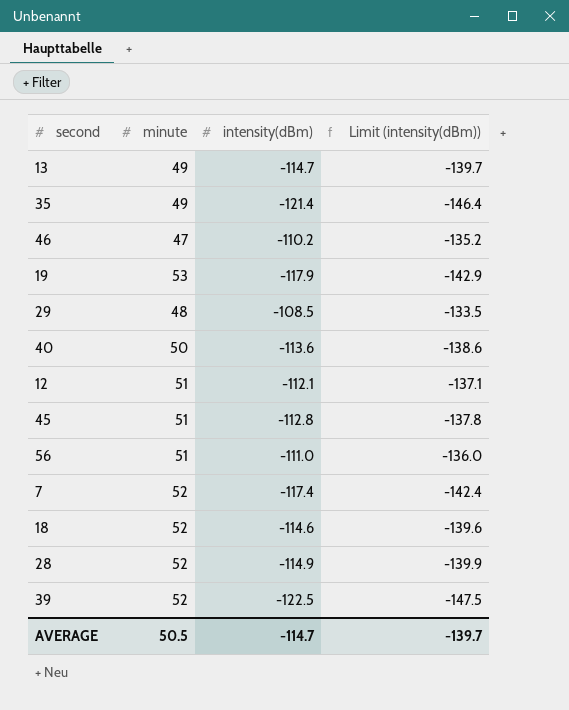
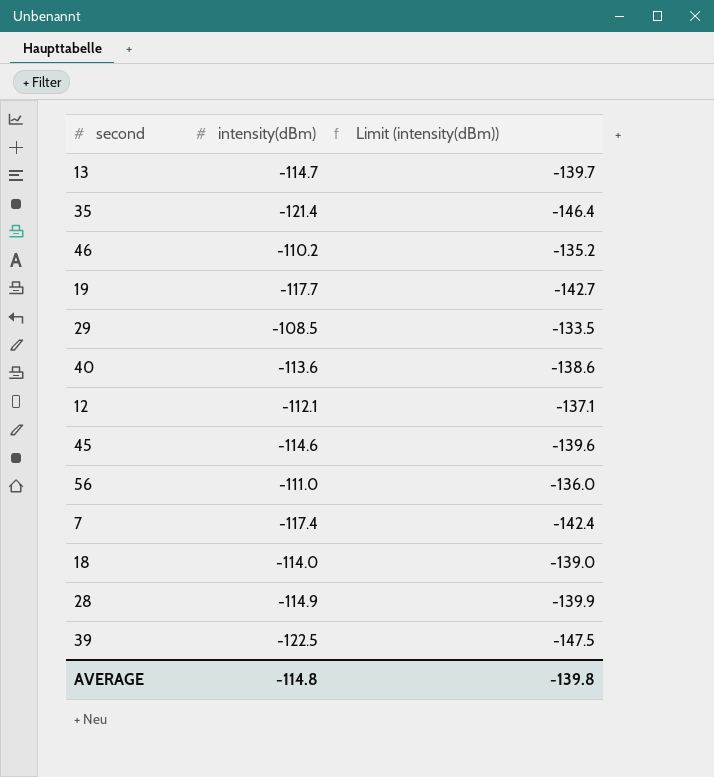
column minute | position: 2 -> none
19 | intensity(dBm): -117.9 -> -117.7
19 | Limit (intensity(dBm)): -142.9 -> -142.7
45 | intensity(dBm): -112.8 -> -114.6
45 | Limit (intensity(dBm)): -137.8 -> -139.6
18 | intensity(dBm): -114.6 -> -114.0
18 | Limit (intensity(dBm)): -139.6 -> -139.0
AVERAGE | intensity(dBm): -114.7 -> -114.8
AVERAGE | Limit (intensity(dBm)): -139.7 -> -139.8

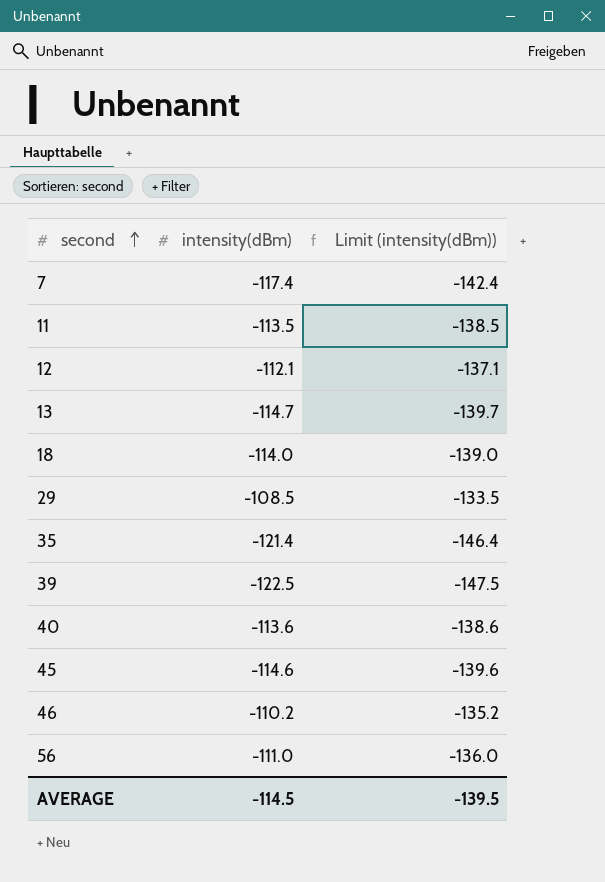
row order: none -> second ascending
row 19: -117.7 | -142.7 -> none
row 28: -114.9 | -139.9 -> none
row 11: none -> -113.5 | -138.5
AVERAGE | intensity(dBm): -114.8 -> -114.5
AVERAGE | Limit (intensity(dBm)): -139.8 -> -139.5

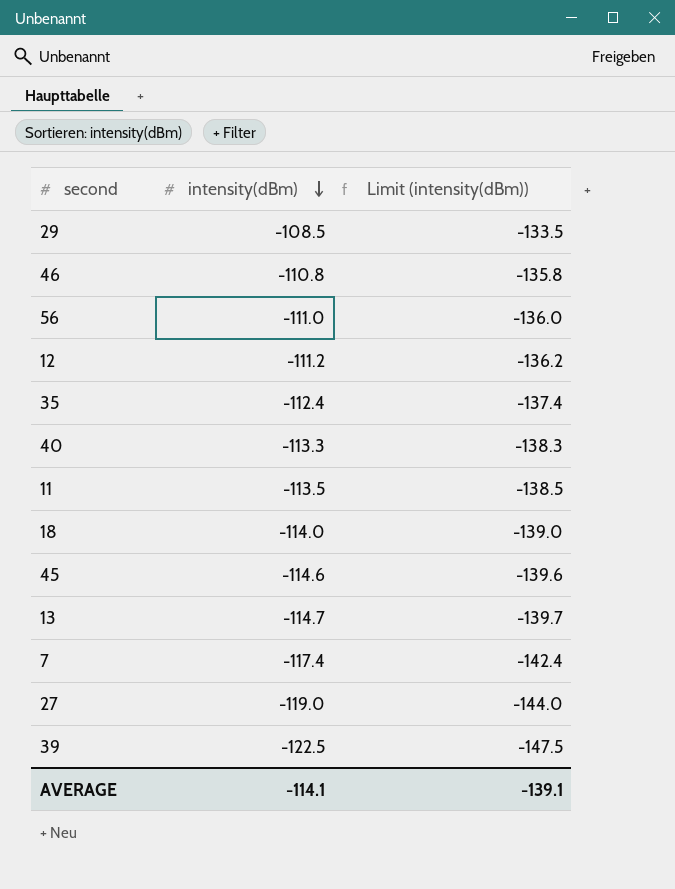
row order: second ascending -> intensity(dBm) descending
46 | intensity(dBm): -110.2 -> -110.8
46 | Limit (intensity(dBm)): -135.2 -> -135.8
12 | intensity(dBm): -112.1 -> -111.2
12 | Limit (intensity(dBm)): -137.1 -> -136.2
35 | intensity(dBm): -121.4 -> -112.4
35 | Limit (intensity(dBm)): -146.4 -> -137.4
40 | intensity(dBm): -113.6 -> -113.3
40 | Limit (intensity(dBm)): -138.6 -> -138.3
row 27: none -> -119.0 | -144.0
AVERAGE | intensity(dBm): -114.5 -> -114.1
AVERAGE | Limit (intensity(dBm)): -139.5 -> -139.1

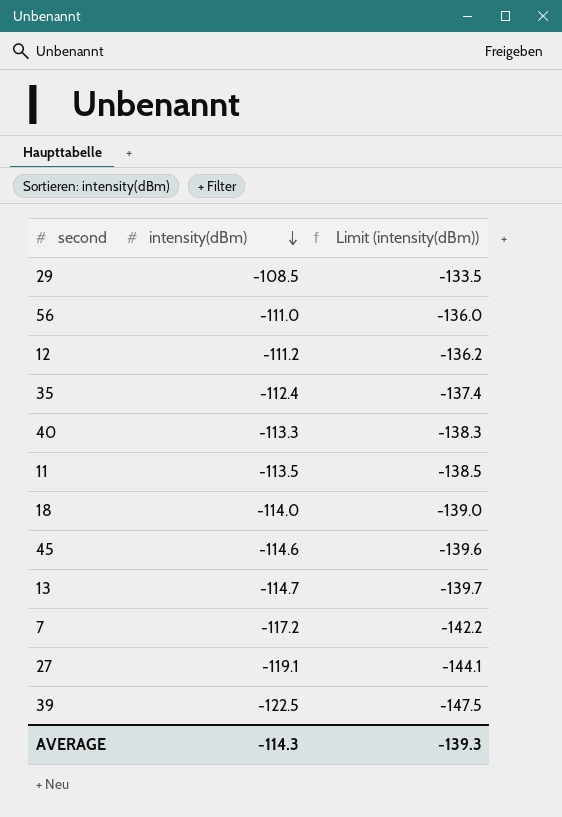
row 46: -110.8 | -135.8 -> none
7 | intensity(dBm): -117.4 -> -117.2
7 | Limit (intensity(dBm)): -142.4 -> -142.2
27 | intensity(dBm): -119.0 -> -119.1
27 | Limit (intensity(dBm)): -144.0 -> -144.1
AVERAGE | intensity(dBm): -114.1 -> -114.3
AVERAGE | Limit (intensity(dBm)): -139.1 -> -139.3

